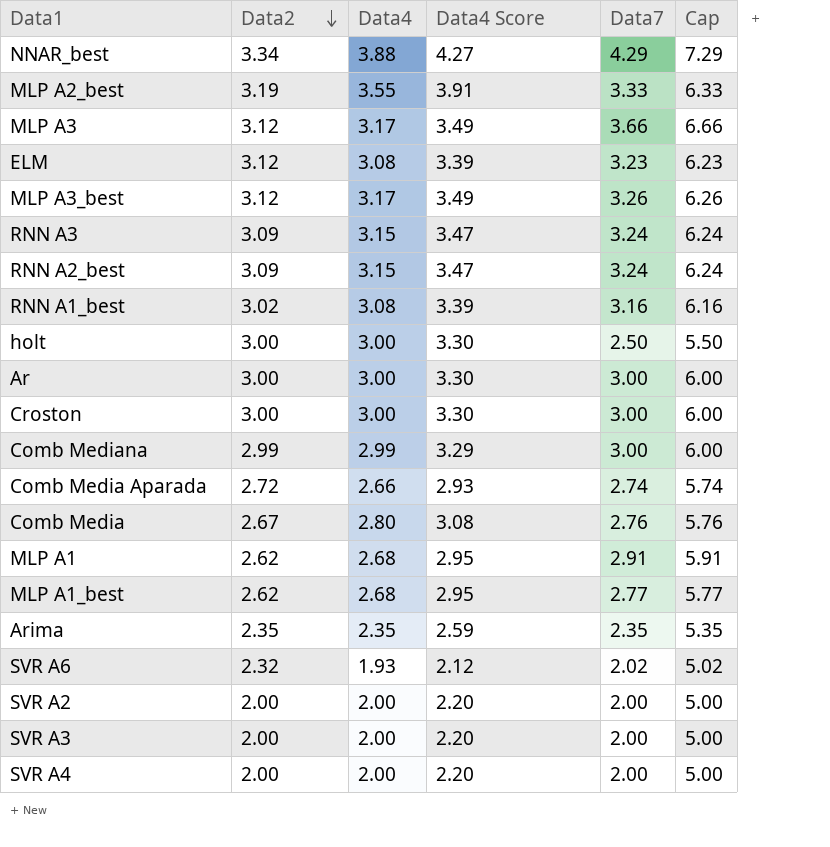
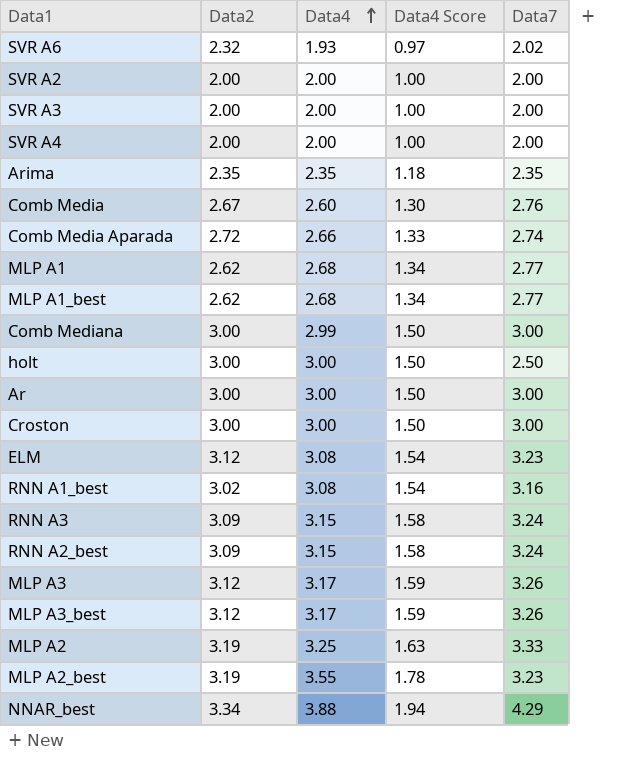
row order: Data2 descending -> Data4 ascending
column Cap | formula: [Data7] + 3 -> none
column Data4 Score | formula: [Data4] * 1.1 -> [Data4] * 0.5
Comb Media | Data4: 2.80 -> 2.60
MLP A1 | Data7: 2.91 -> 2.77
Comb Mediana | Data2: 2.99 -> 3.00
MLP A3 | Data7: 3.66 -> 3.26
row MLP A2: none -> 3.19 | 3.25 | 1.63 | 3.33
MLP A2_best | Data7: 3.33 -> 3.23

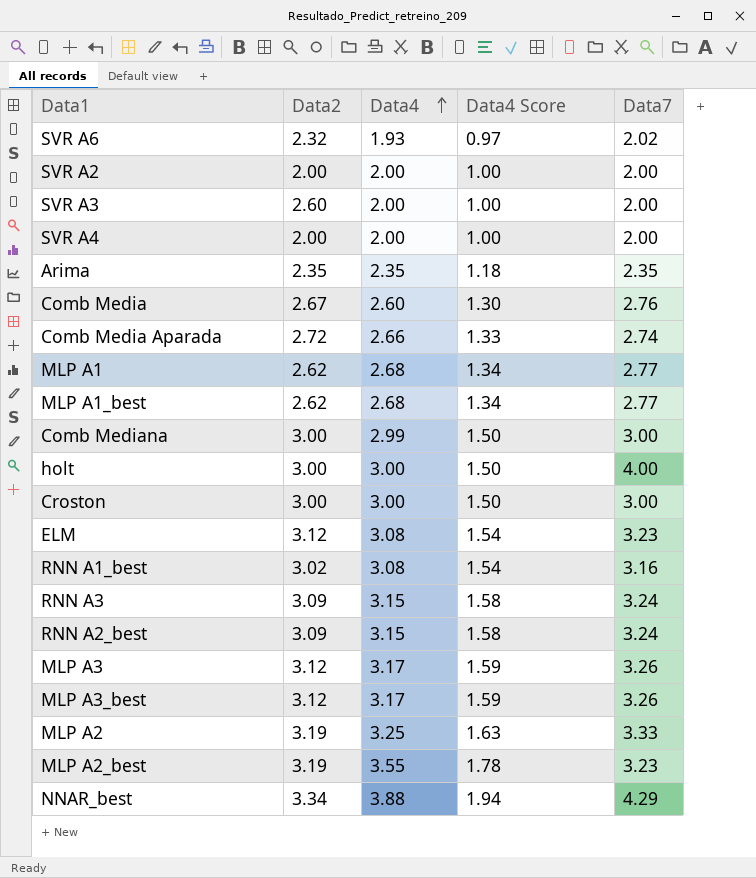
row Ar: 3.00 | 3.00 | 1.50 | 3.00 -> none
SVR A3 | Data2: 2.00 -> 2.60
holt | Data7: 2.50 -> 4.00

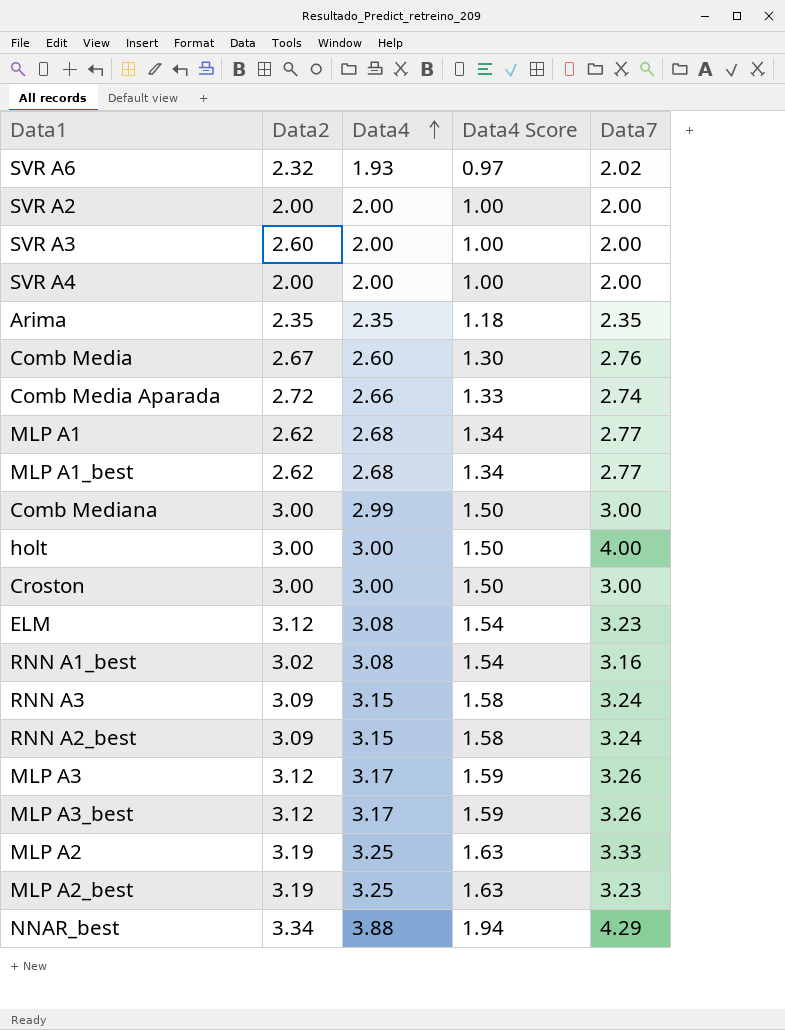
MLP A2_best | Data4: 3.55 -> 3.25
MLP A2_best | Data4 Score: 1.78 -> 1.63

